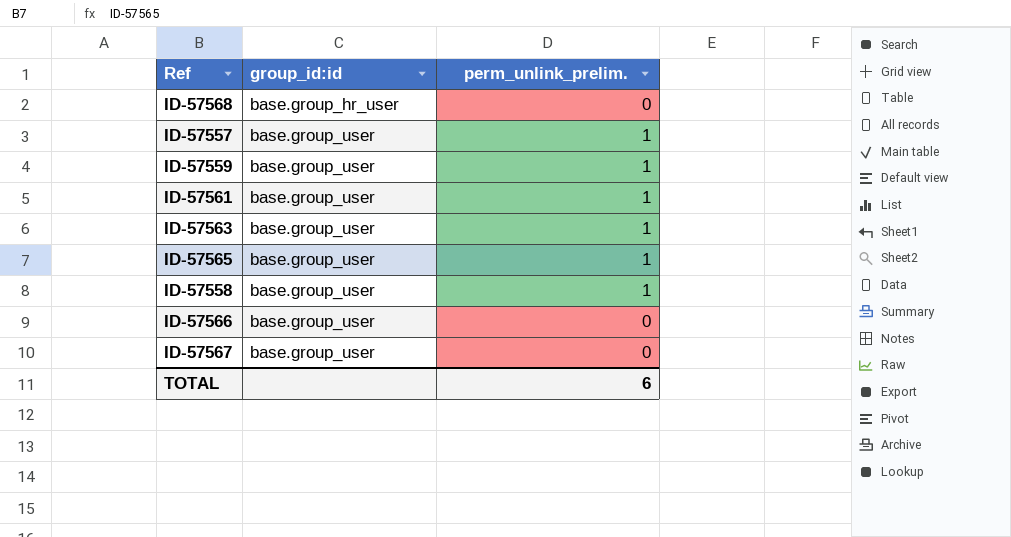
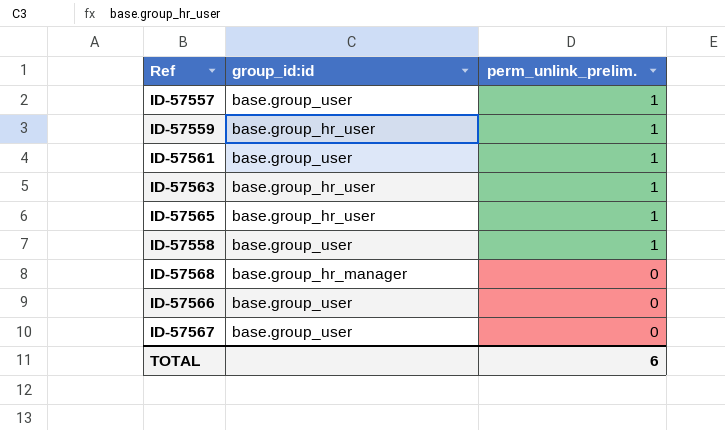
row order: group_id:id ascending -> perm_unlink_prelim. descending
ID-57559 | group_id:id: base.group_user -> base.group_hr_user
ID-57563 | group_id:id: base.group_user -> base.group_hr_user
ID-57565 | group_id:id: base.group_user -> base.group_hr_user
ID-57568 | group_id:id: base.group_hr_user -> base.group_hr_manager

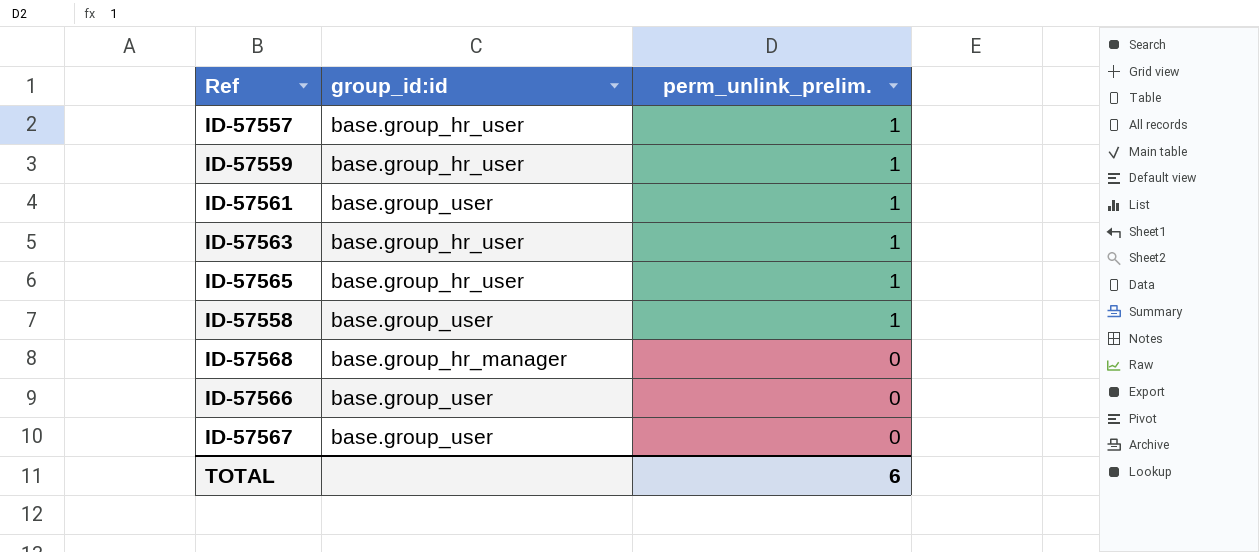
ID-57557 | group_id:id: base.group_user -> base.group_hr_user

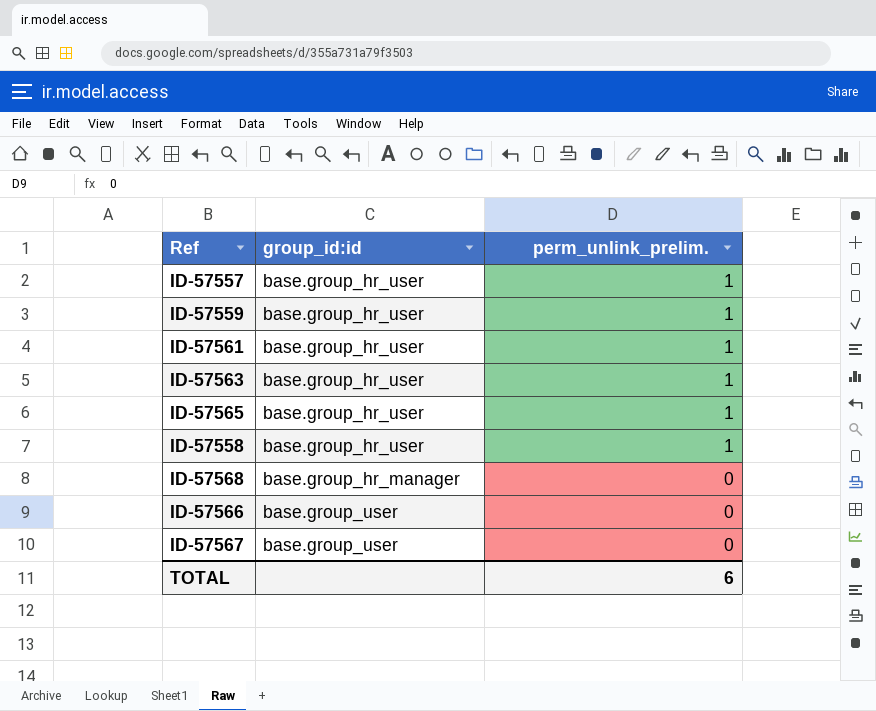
ID-57561 | group_id:id: base.group_user -> base.group_hr_user
ID-57558 | group_id:id: base.group_user -> base.group_hr_user

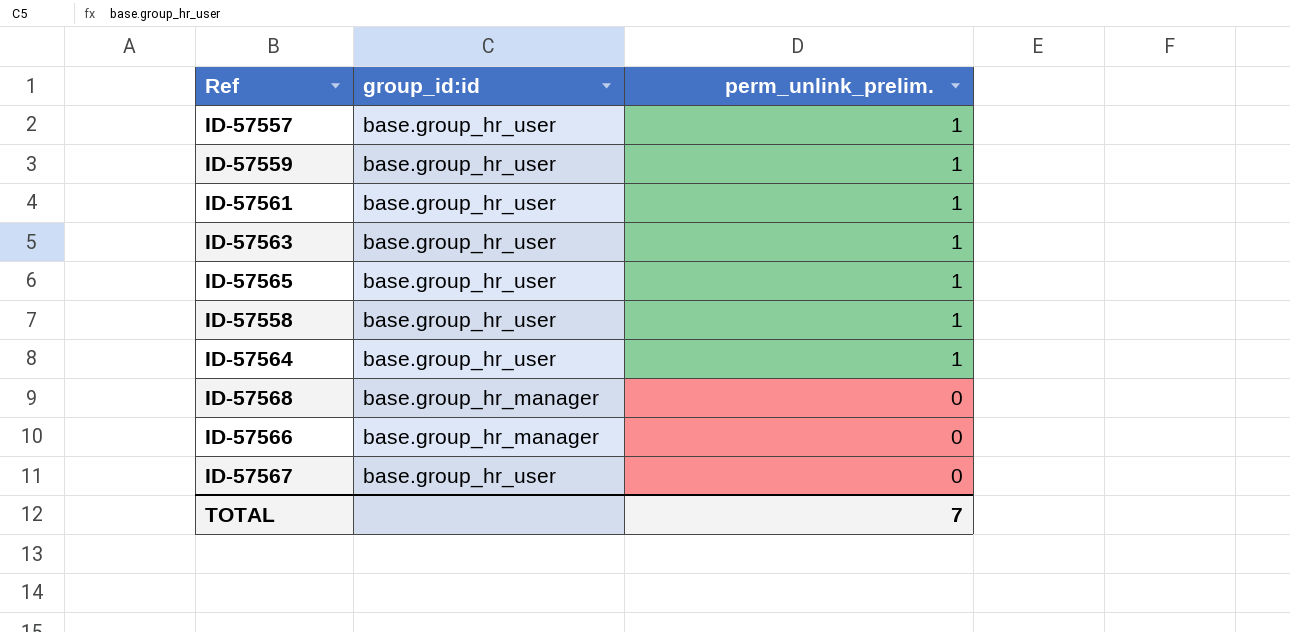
row ID-57564: none -> base.group_hr_user | 1
ID-57566 | group_id:id: base.group_user -> base.group_hr_manager
ID-57567 | group_id:id: base.group_user -> base.group_hr_user
TOTAL | perm_unlink_prelim.: 6 -> 7

